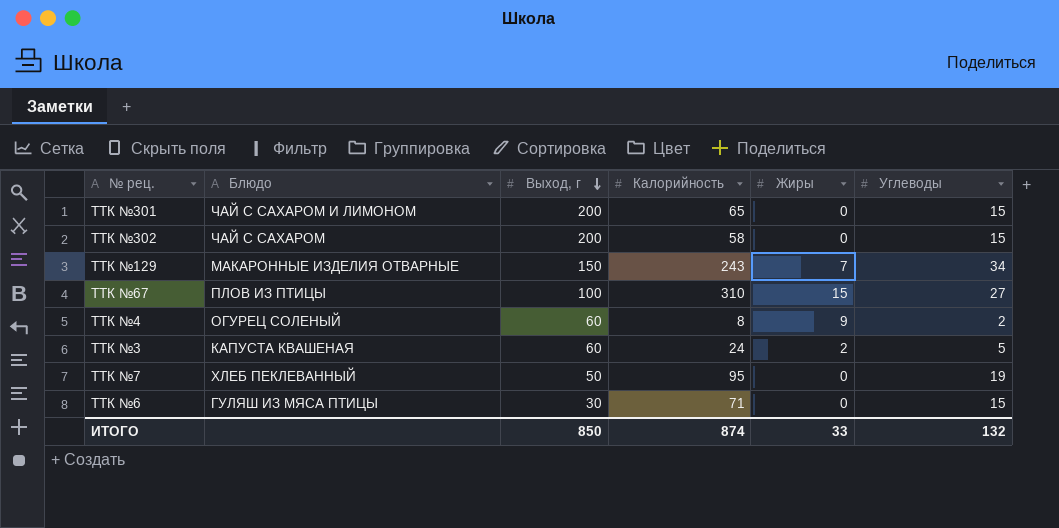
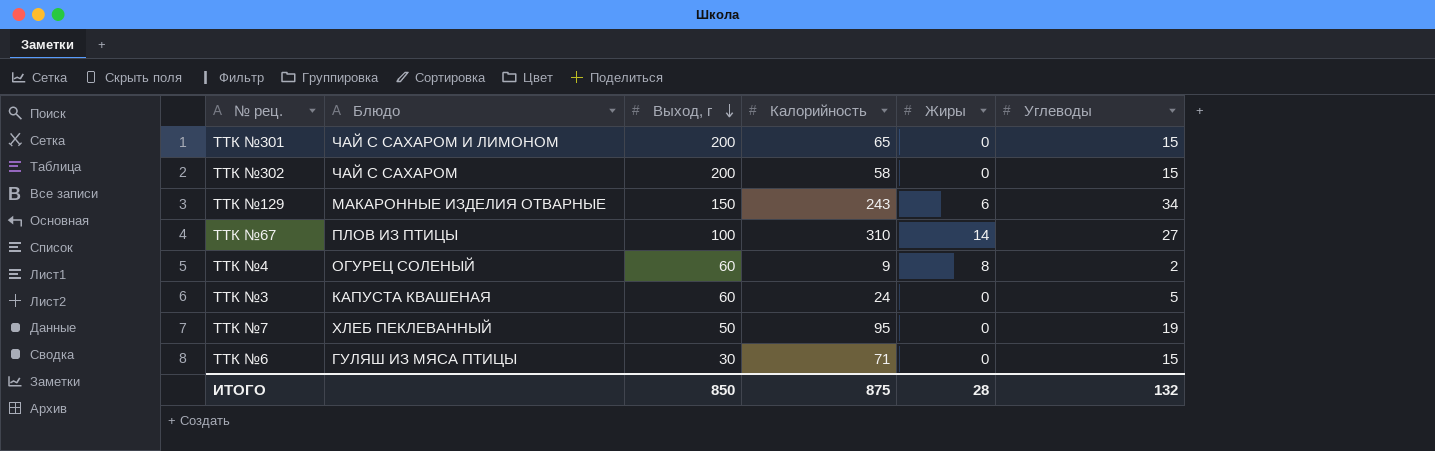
ТТК №129 | Жиры: 7 -> 6
ТТК №67 | Жиры: 15 -> 14
ТТК №4 | Калорийность: 8 -> 9
ТТК №4 | Жиры: 9 -> 8
ТТК №3 | Жиры: 2 -> 0
ИТОГО | Калорийность: 874 -> 875
ИТОГО | Жиры: 33 -> 28

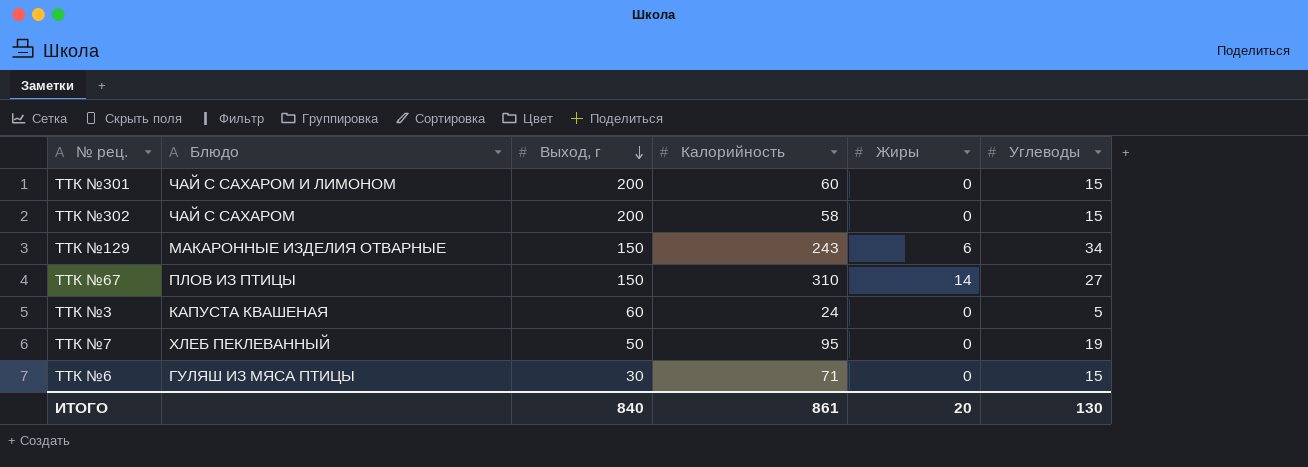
row ТТК №4: ОГУРЕЦ СОЛЕНЫЙ | 60 | 9 | 8 | 2 -> none
ТТК №301 | Калорийность: 65 -> 60
ТТК №67 | Выход, г: 100 -> 150
ИТОГО | Выход, г: 850 -> 840
ИТОГО | Калорийность: 875 -> 861
ИТОГО | Жиры: 28 -> 20
ИТОГО | Углеводы: 132 -> 130

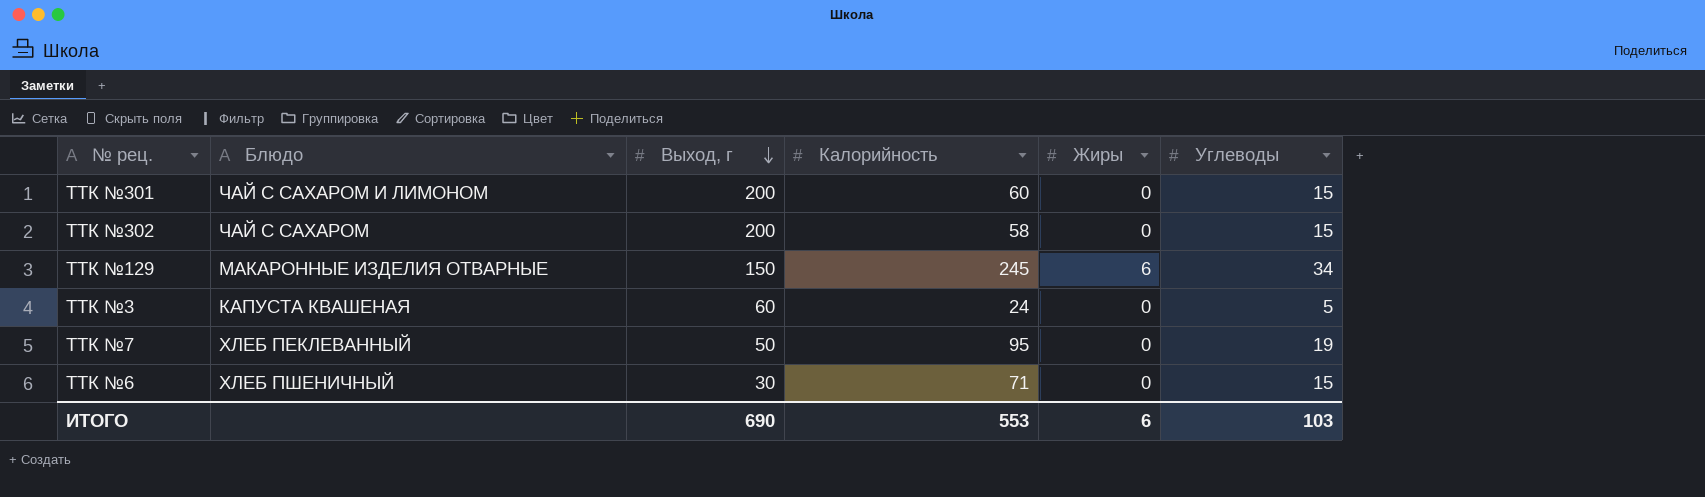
row ТТК №67: ПЛОВ ИЗ ПТИЦЫ | 150 | 310 | 14 | 27 -> none
ТТК №129 | Калорийность: 243 -> 245
ТТК №6 | Блюдо: ГУЛЯШ ИЗ МЯСА ПТИЦЫ -> ХЛЕБ ПШЕНИЧНЫЙ
ИТОГО | Выход, г: 840 -> 690
ИТОГО | Калорийность: 861 -> 553
ИТОГО | Жиры: 20 -> 6
ИТОГО | Углеводы: 130 -> 103

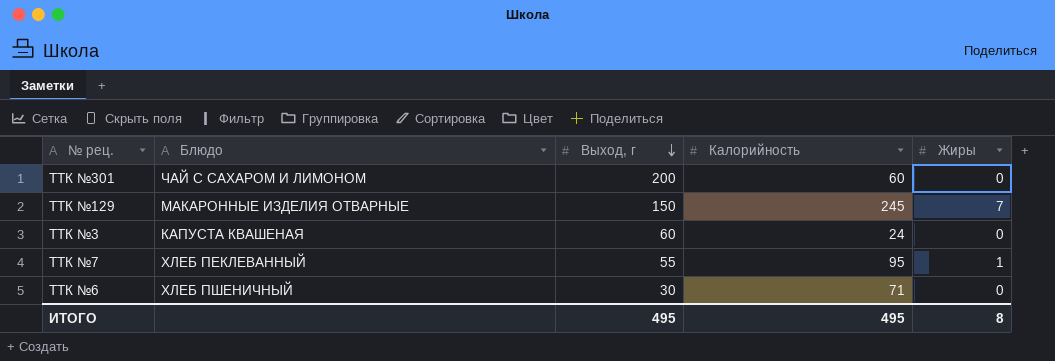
column Углеводы | position: 6 -> none
row ТТК №302: ЧАЙ С САХАРОМ | 200 | 58 | 0 | 15 -> none
ТТК №129 | Жиры: 6 -> 7
ТТК №7 | Выход, г: 50 -> 55
ТТК №7 | Жиры: 0 -> 1
ИТОГО | Выход, г: 690 -> 495
ИТОГО | Калорийность: 553 -> 495
ИТОГО | Жиры: 6 -> 8

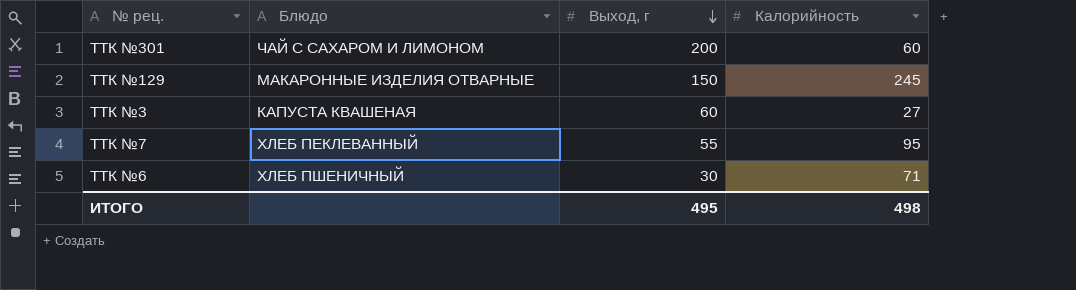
column Жиры | position: 5 -> none
ТТК №3 | Калорийность: 24 -> 27
ИТОГО | Калорийность: 495 -> 498

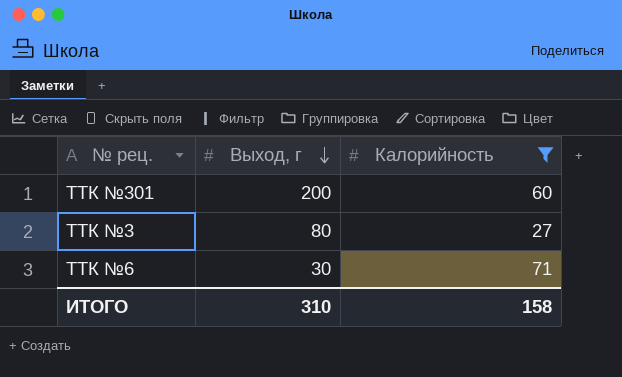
filter: none -> Калорийность <= 71
column Блюдо | position: 2 -> none
ТТК №3 | Выход, г: 60 -> 80
ИТОГО | Выход, г: 495 -> 310
ИТОГО | Калорийность: 498 -> 158

